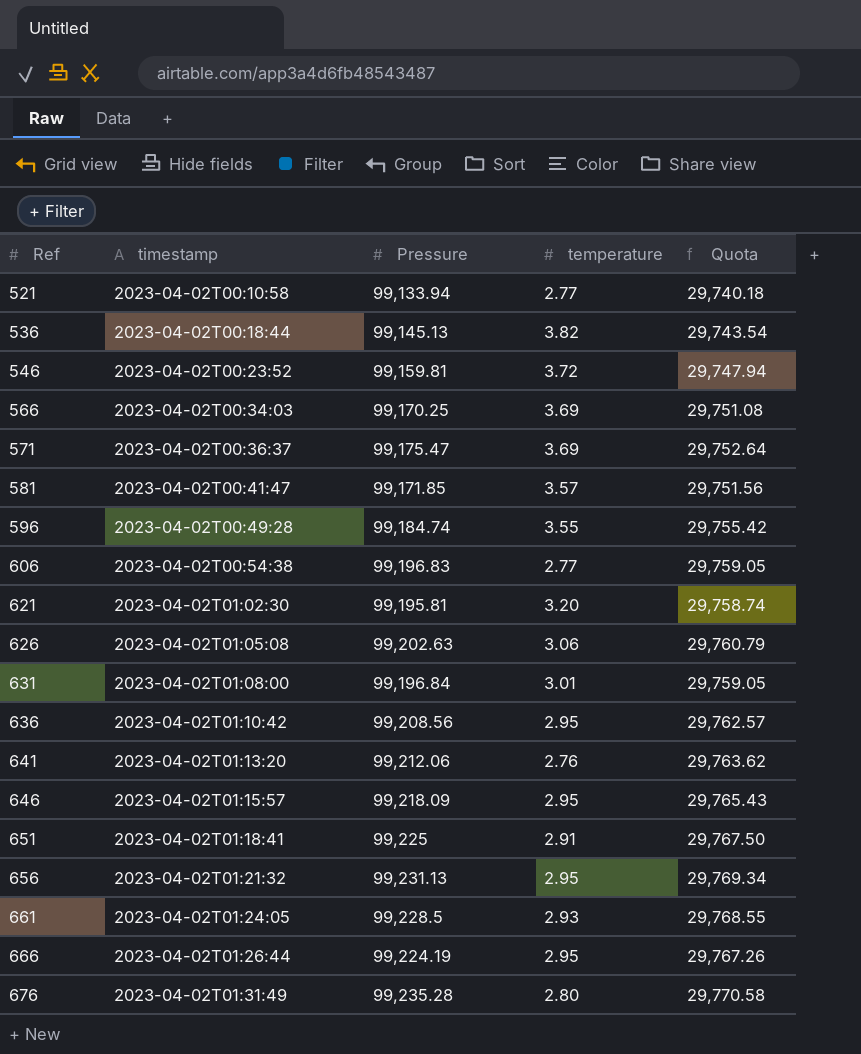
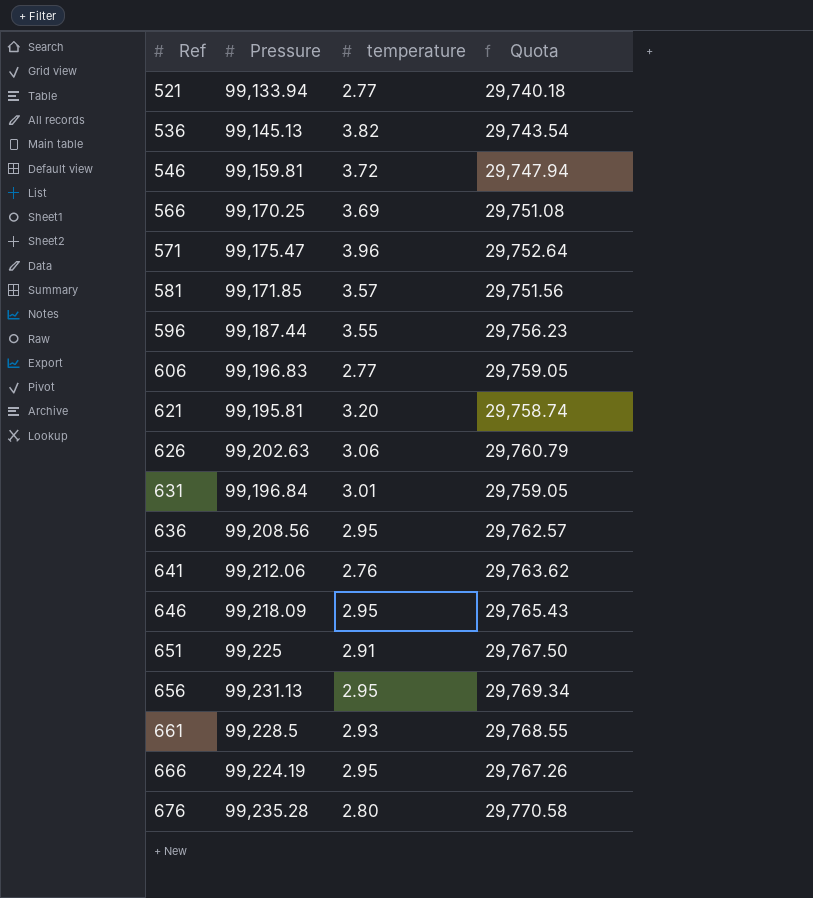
column timestamp | position: 2 -> none
571 | temperature: 3.69 -> 3.96
596 | Pressure: 99,184.74 -> 99,187.44
596 | Quota: 29,755.42 -> 29,756.23

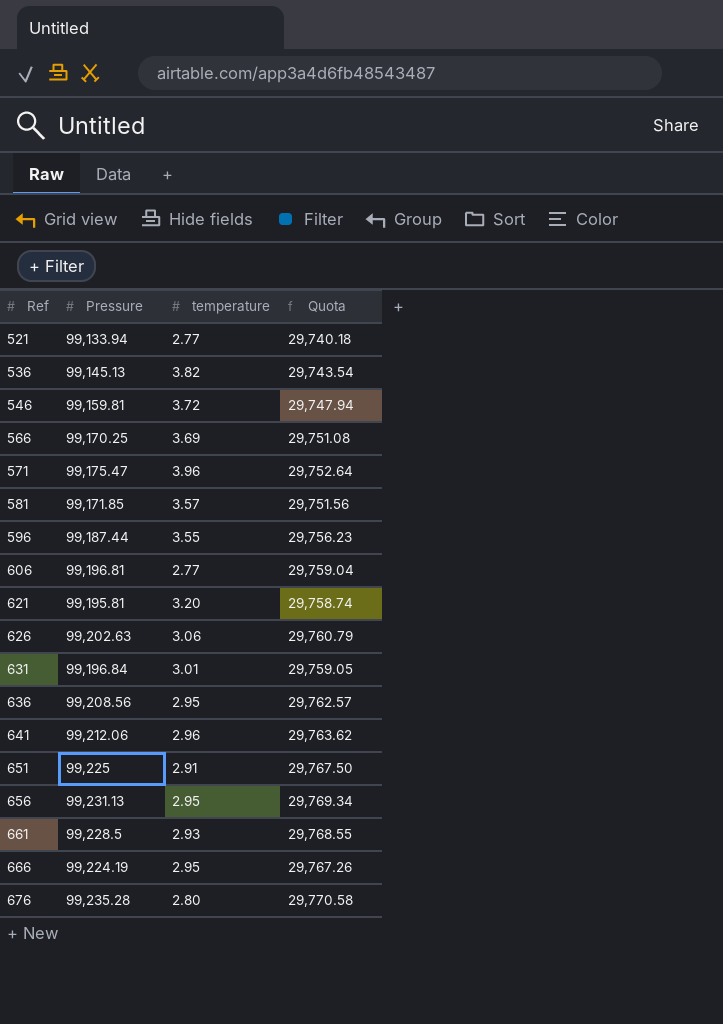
row 646: 99,218.09 | 2.95 | 29,765.43 -> none
606 | Pressure: 99,196.83 -> 99,196.81
606 | Quota: 29,759.05 -> 29,759.04
641 | temperature: 2.76 -> 2.96

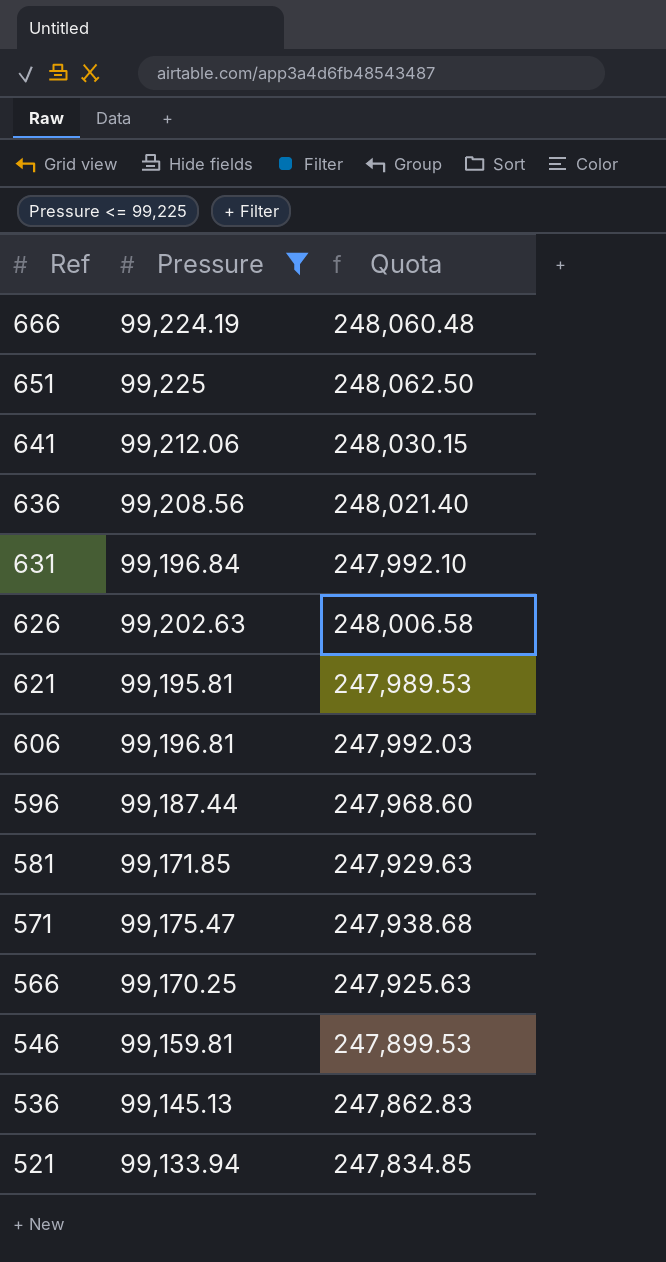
filter: none -> Pressure <= 99,225
row order: Ref ascending -> Ref descending
column temperature | position: 3 -> none
column Quota | formula: [Pressure] * 0.3 -> [Pressure] * 2.5

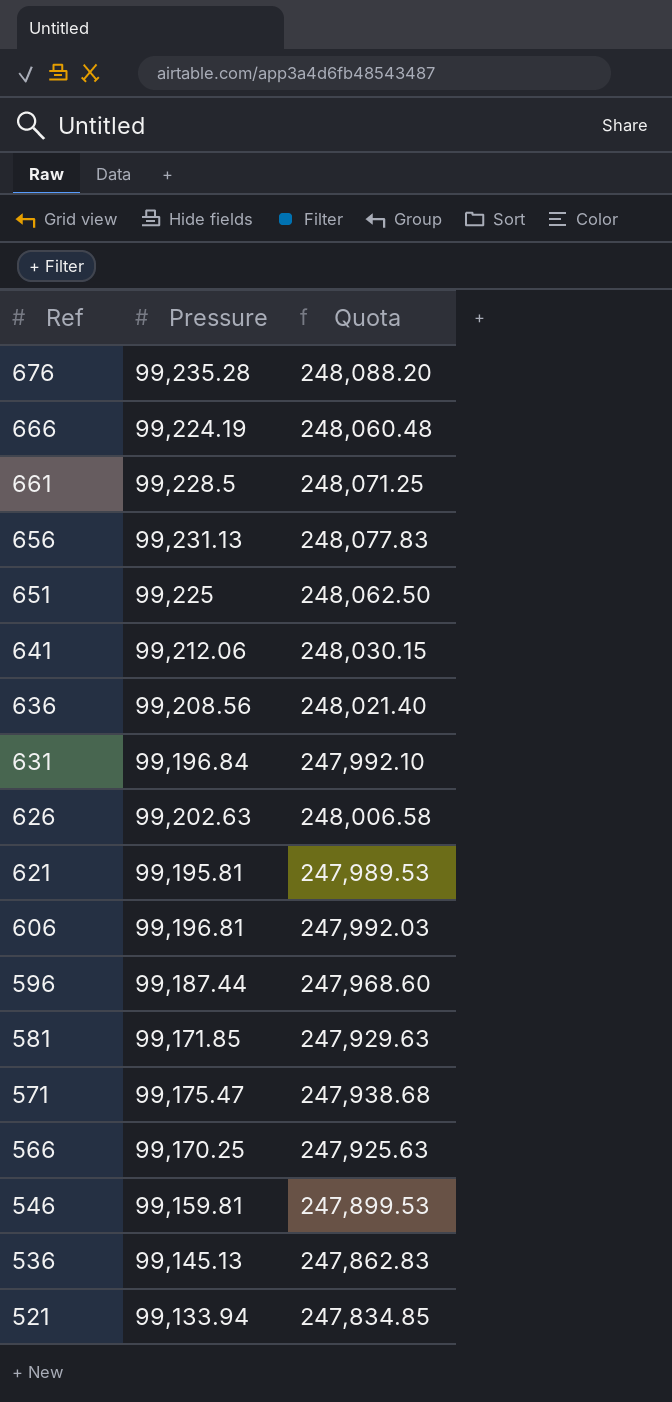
filter: Pressure <= 99,225 -> none

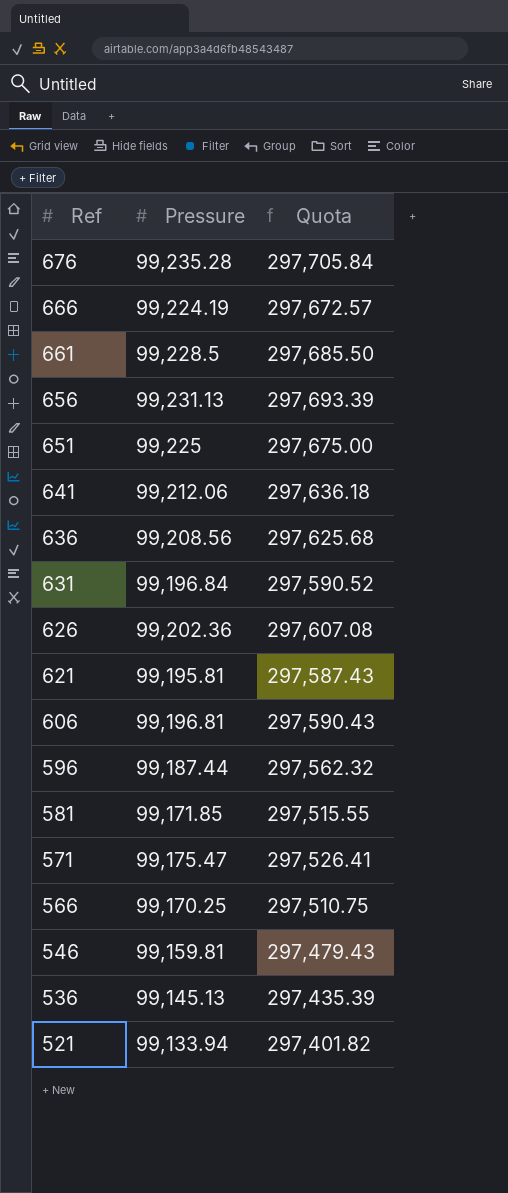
column Quota | formula: [Pressure] * 2.5 -> [Pressure] * 3
626 | Pressure: 99,202.63 -> 99,202.36

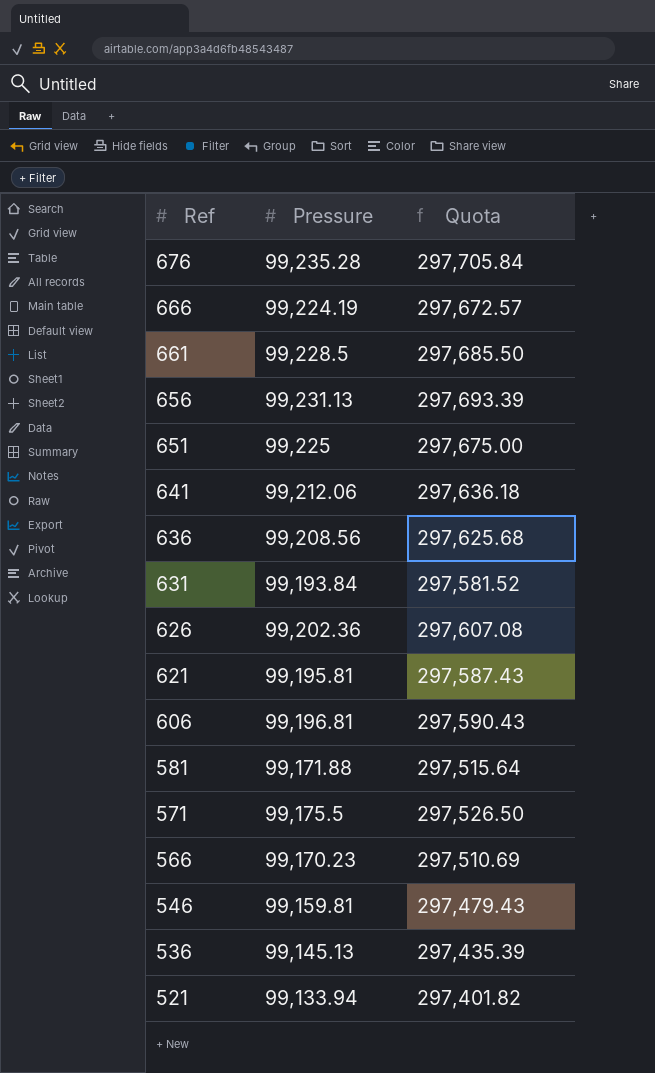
row 596: 99,187.44 | 297,562.32 -> none
631 | Pressure: 99,196.84 -> 99,193.84
631 | Quota: 297,590.52 -> 297,581.52
581 | Pressure: 99,171.85 -> 99,171.88
581 | Quota: 297,515.55 -> 297,515.64
571 | Pressure: 99,175.47 -> 99,175.5
571 | Quota: 297,526.41 -> 297,526.50
566 | Pressure: 99,170.25 -> 99,170.23
566 | Quota: 297,510.75 -> 297,510.69

